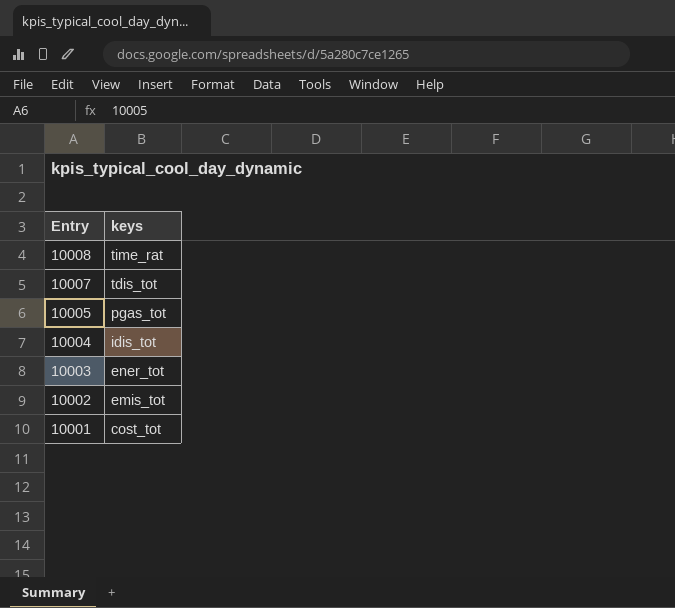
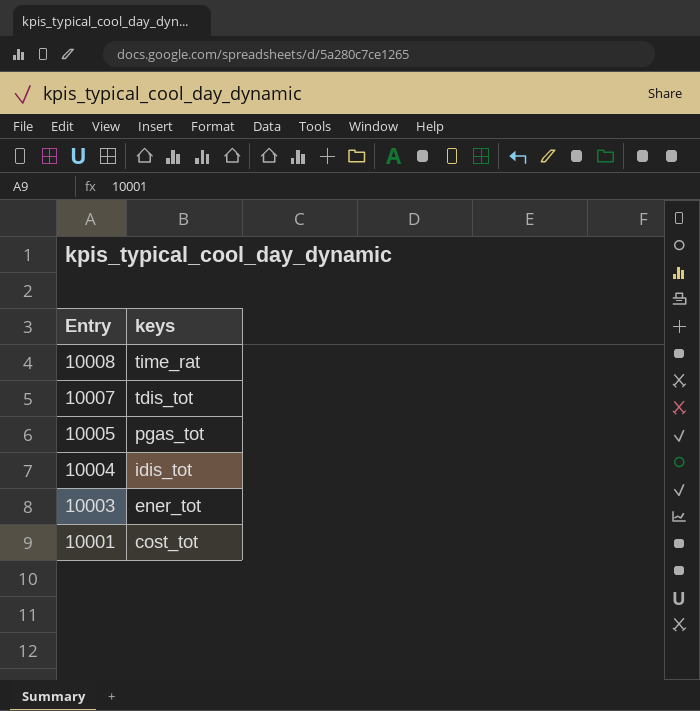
row 10002: emis_tot -> none

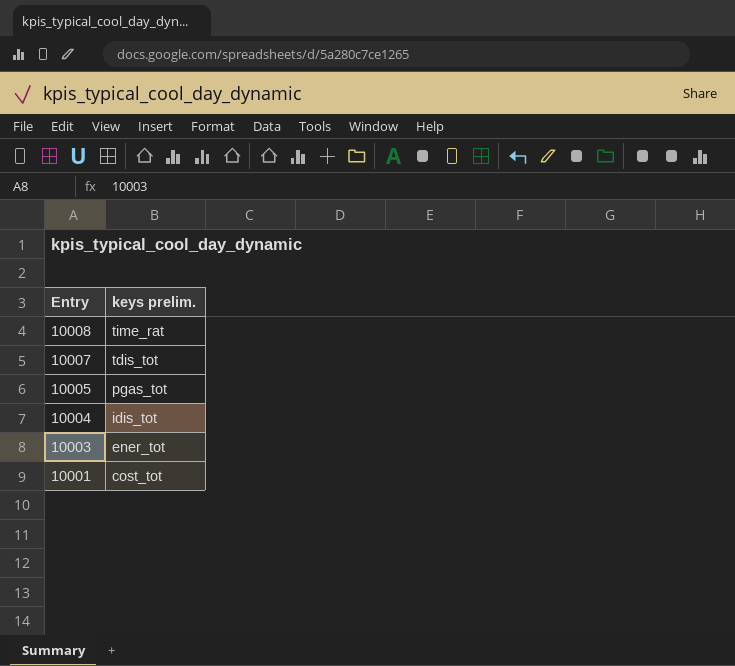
column name: keys -> keys prelim.

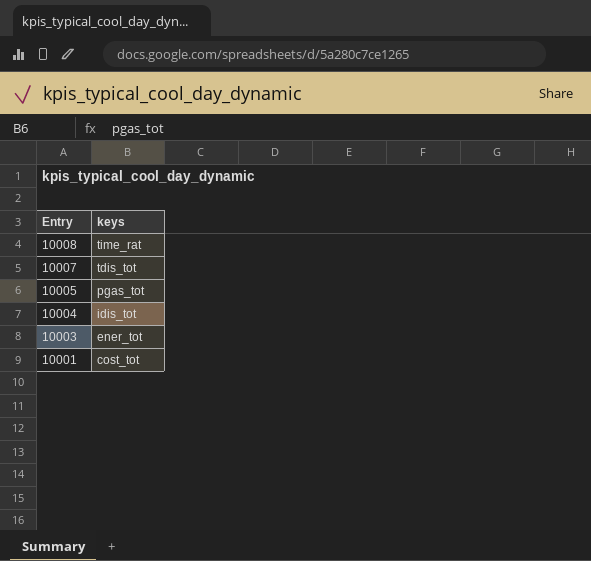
column name: keys prelim. -> keys

